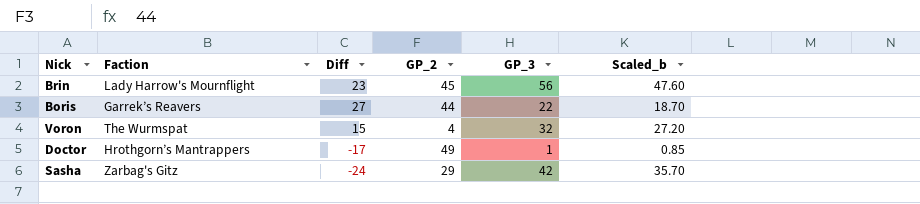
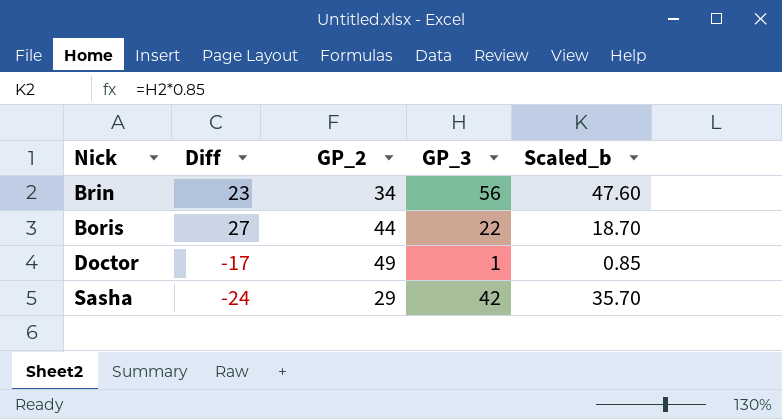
column Faction | position: 2 -> none
row Voron: The Wurmspat | 15 | 4 | 32 | 27.20 -> none
Brin | GP_2: 45 -> 34

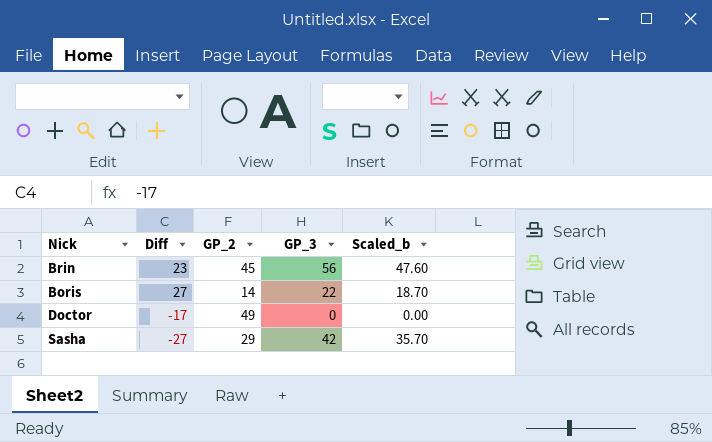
Brin | GP_2: 34 -> 45
Boris | GP_2: 44 -> 14
Doctor | GP_3: 1 -> 0
Doctor | Scaled_b: 0.85 -> 0.00
Sasha | Diff: -24 -> -27

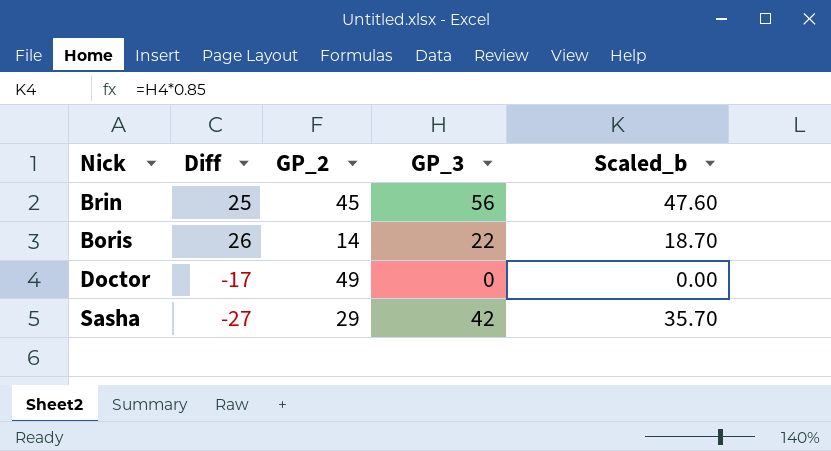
Brin | Diff: 23 -> 25
Boris | Diff: 27 -> 26

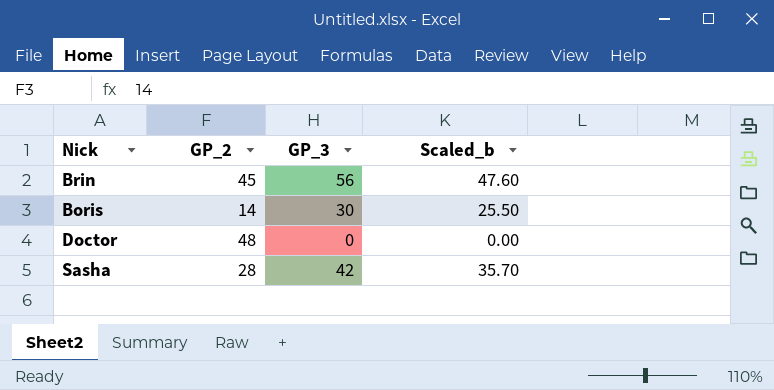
column Diff | position: 2 -> none
Boris | GP_3: 22 -> 30
Boris | Scaled_b: 18.70 -> 25.50
Doctor | GP_2: 49 -> 48
Sasha | GP_2: 29 -> 28

